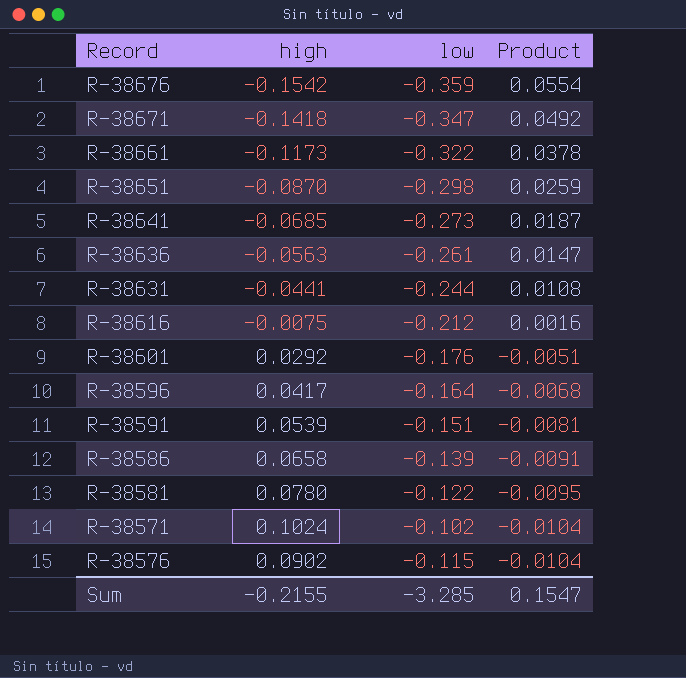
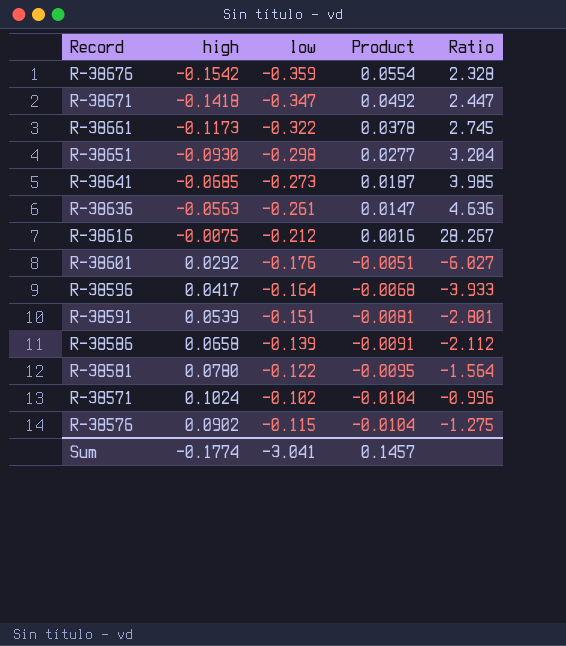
column Ratio | formula: none -> [low] / [high]
row R-38631: -0.0441 | -0.244 | 0.0108 -> none
R-38651 | high: -0.0870 -> -0.0930
R-38651 | Product: 0.0259 -> 0.0277
Sum | high: -0.2155 -> -0.1774
Sum | low: -3.285 -> -3.041
Sum | Product: 0.1547 -> 0.1457

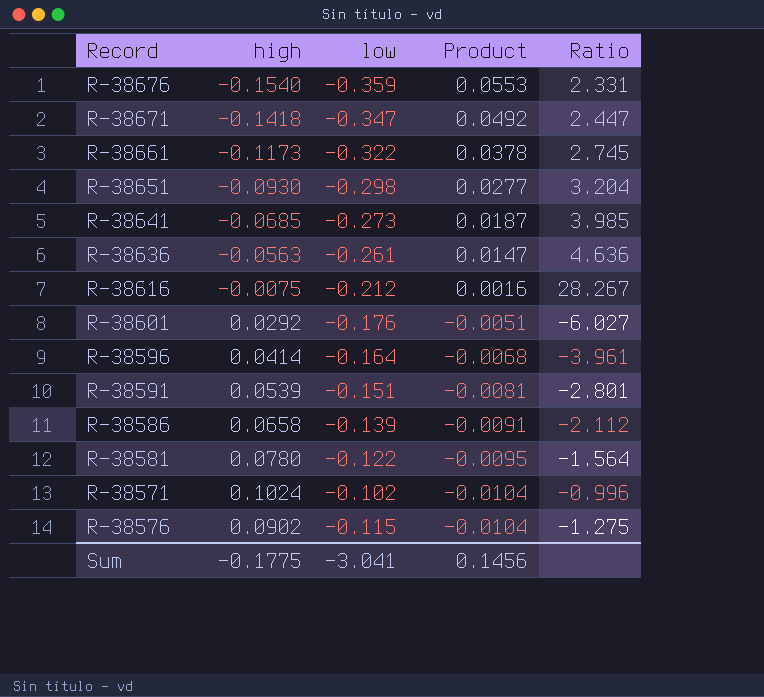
R-38676 | high: -0.1542 -> -0.1540
R-38676 | Product: 0.0554 -> 0.0553
R-38676 | Ratio: 2.328 -> 2.331
R-38596 | high: 0.0417 -> 0.0414
R-38596 | Ratio: -3.933 -> -3.961
Sum | high: -0.1774 -> -0.1775
Sum | Product: 0.1457 -> 0.1456

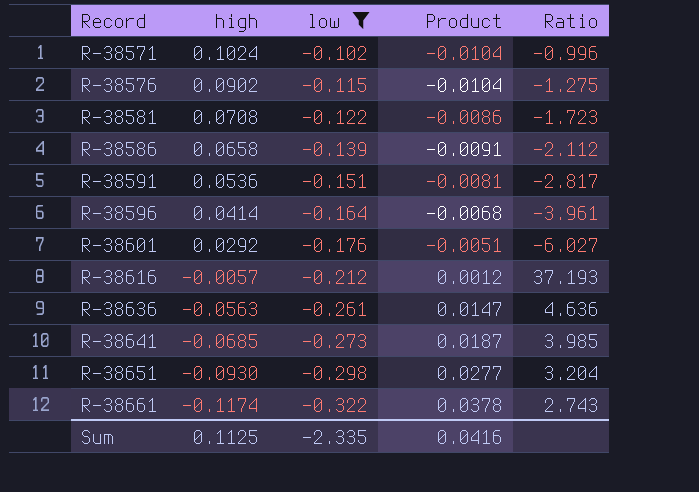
filter: none -> low >= -0.322
row order: Product descending -> Record ascending
R-38581 | high: 0.0780 -> 0.0708
R-38581 | Product: -0.0095 -> -0.0086
R-38581 | Ratio: -1.564 -> -1.723
R-38591 | high: 0.0539 -> 0.0536
R-38591 | Ratio: -2.801 -> -2.817
R-38616 | high: -0.0075 -> -0.0057
R-38616 | Product: 0.0016 -> 0.0012
R-38616 | Ratio: 28.267 -> 37.193
R-38661 | high: -0.1173 -> -0.1174
R-38661 | Ratio: 2.745 -> 2.743
Sum | high: -0.1775 -> 0.1125
Sum | low: -3.041 -> -2.335
Sum | Product: 0.1456 -> 0.0416

